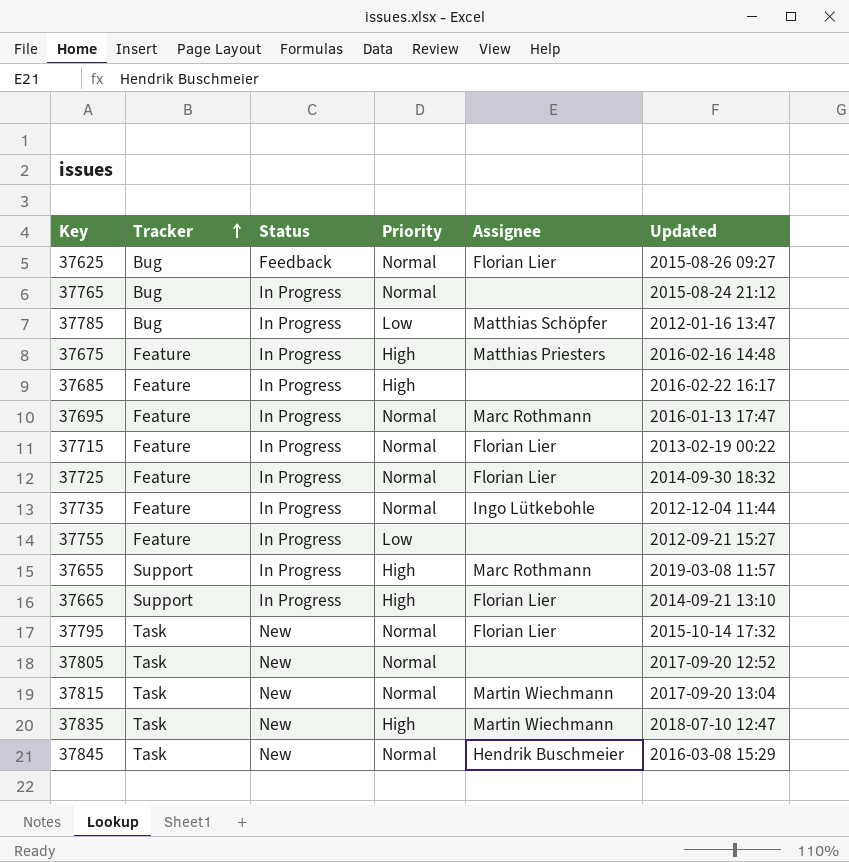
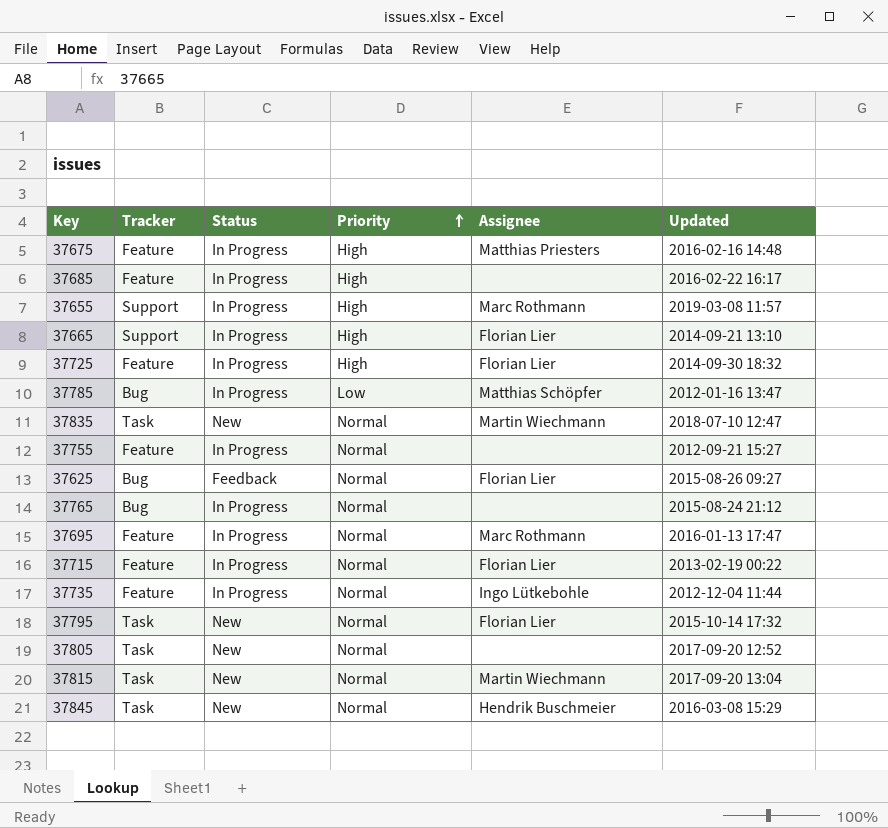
row order: Tracker ascending -> Priority ascending
37725 | Priority: Normal -> High
37835 | Priority: High -> Normal
37755 | Priority: Low -> Normal

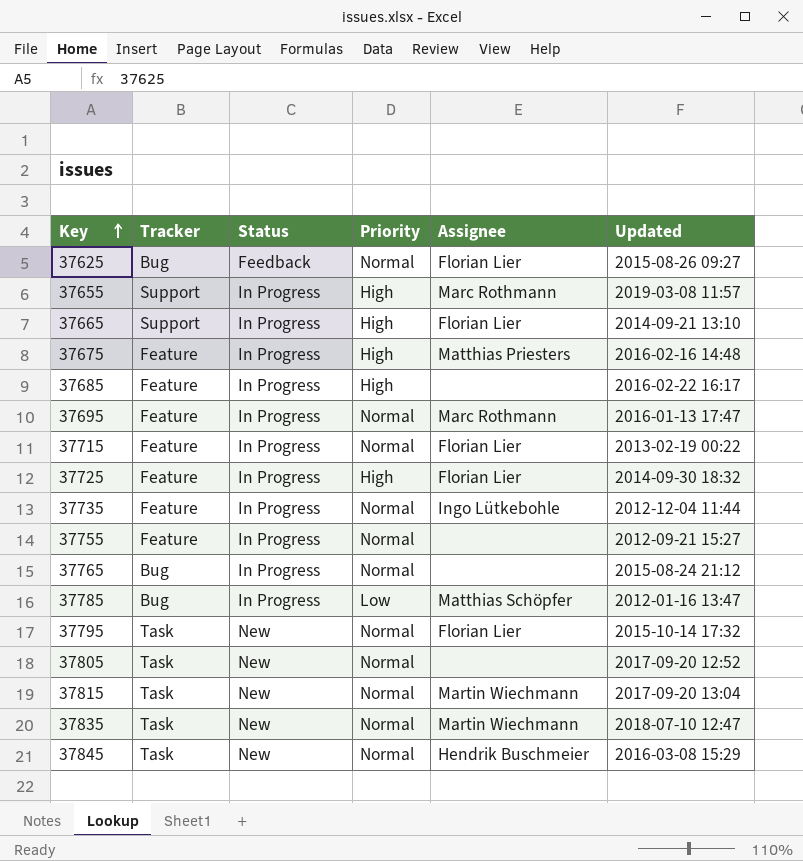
row order: Priority ascending -> Key ascending

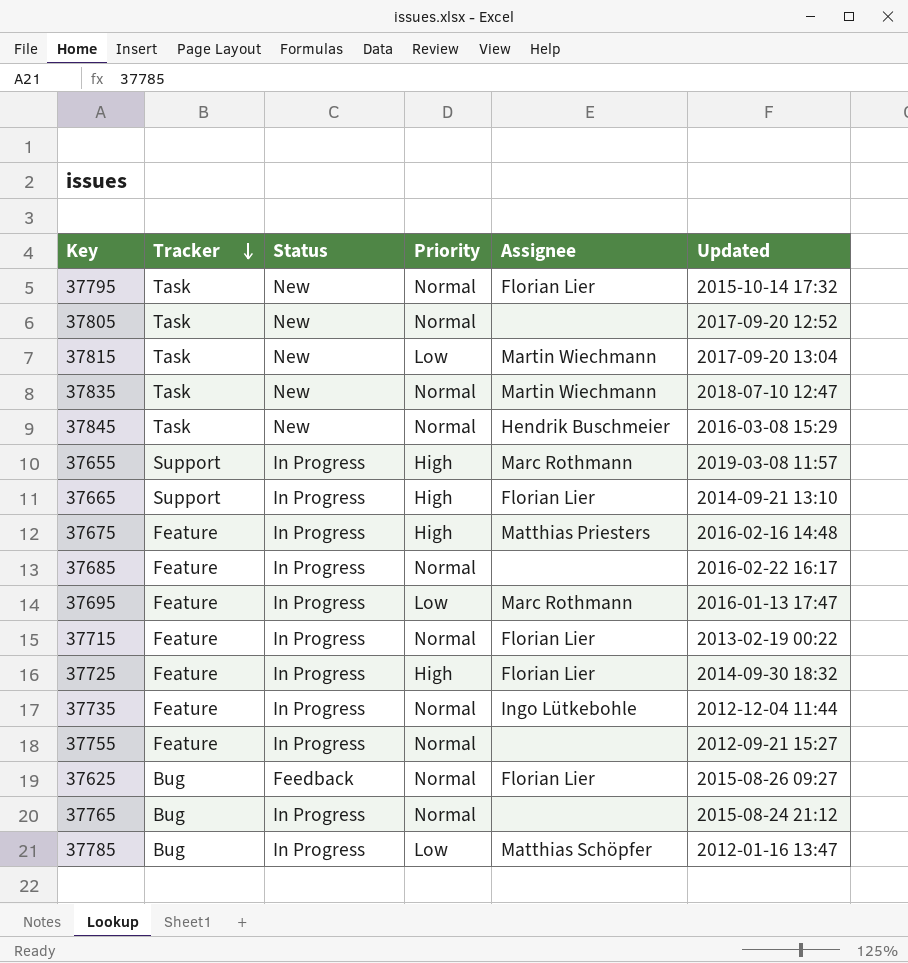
row order: Key ascending -> Tracker descending
37815 | Priority: Normal -> Low
37685 | Priority: High -> Normal
37695 | Priority: Normal -> Low

